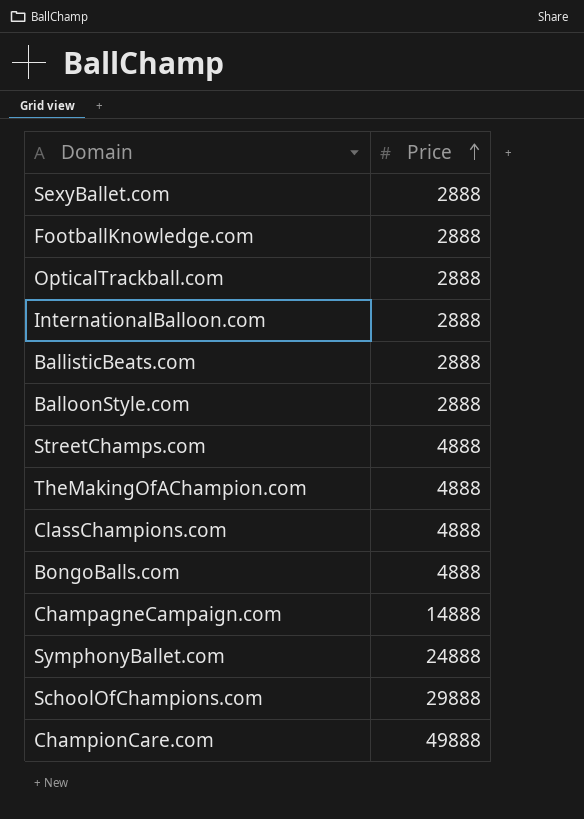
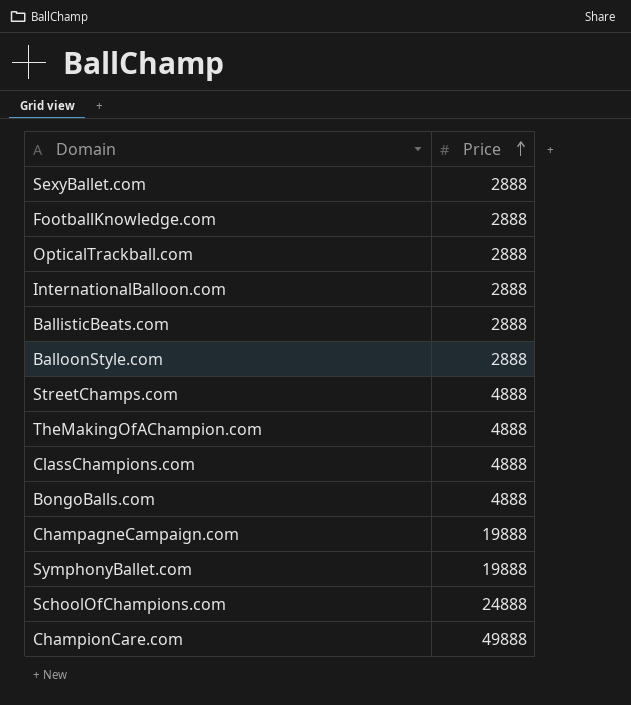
ChampagneCampaign.com | Price: 14888 -> 19888
SymphonyBallet.com | Price: 24888 -> 19888
SchoolOfChampions.com | Price: 29888 -> 24888

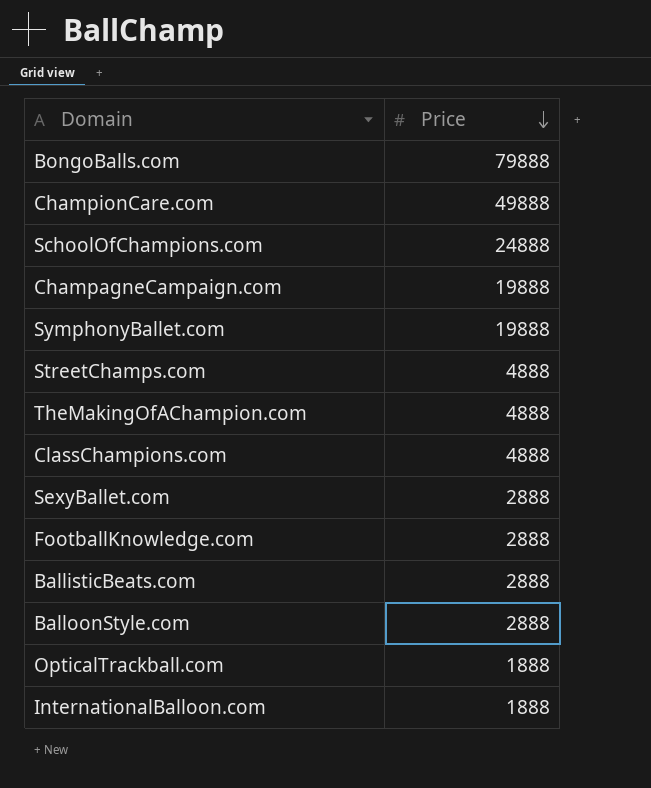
row order: Price ascending -> Price descending
BongoBalls.com | Price: 4888 -> 79888
OpticalTrackball.com | Price: 2888 -> 1888
InternationalBalloon.com | Price: 2888 -> 1888

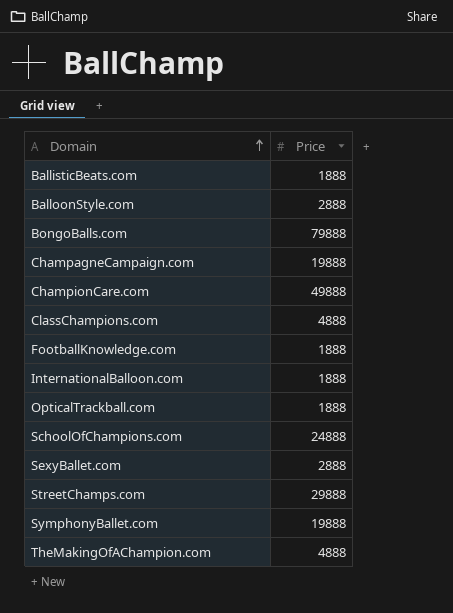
row order: Price descending -> Domain ascending
BallisticBeats.com | Price: 2888 -> 1888
FootballKnowledge.com | Price: 2888 -> 1888
StreetChamps.com | Price: 4888 -> 29888

